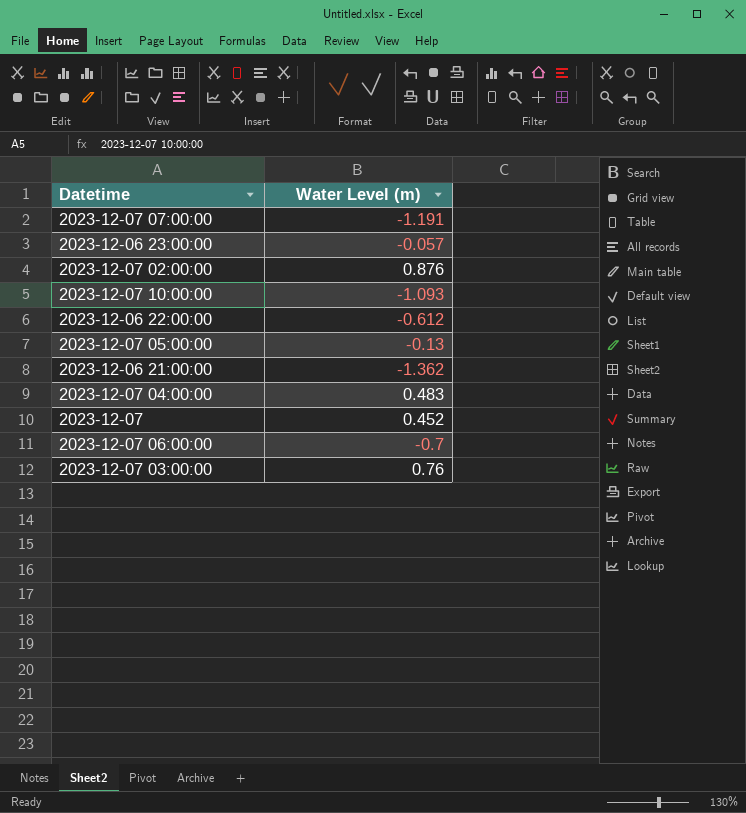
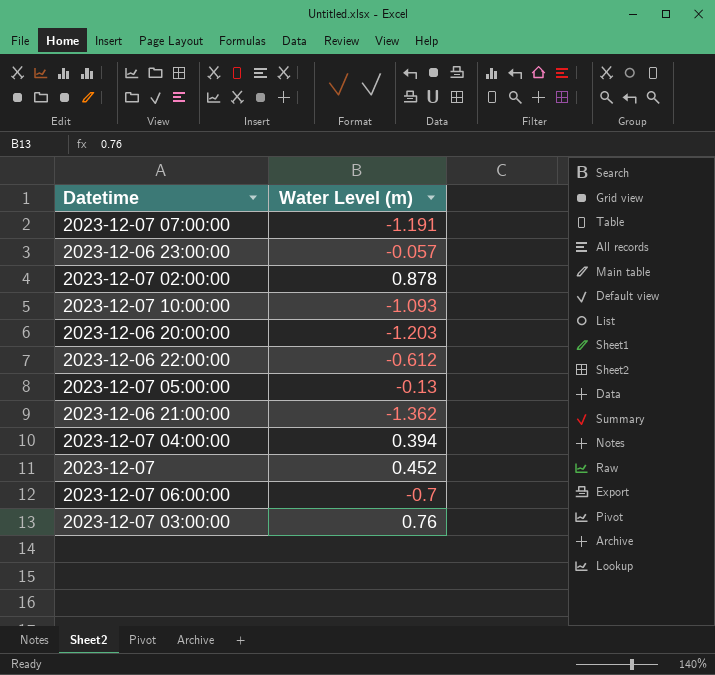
2023-12-07 02:00:00 | Water Level (m): 0.876 -> 0.878
row 2023-12-06 20:00:00: none -> -1.203
2023-12-07 04:00:00 | Water Level (m): 0.483 -> 0.394

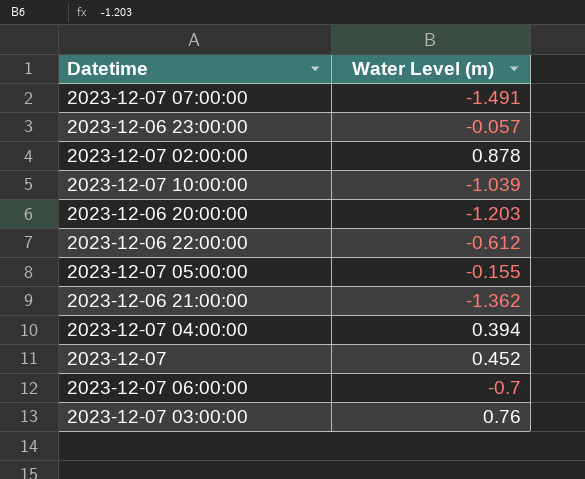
2023-12-07 07:00:00 | Water Level (m): -1.191 -> -1.491
2023-12-07 10:00:00 | Water Level (m): -1.093 -> -1.039
2023-12-07 05:00:00 | Water Level (m): -0.13 -> -0.155

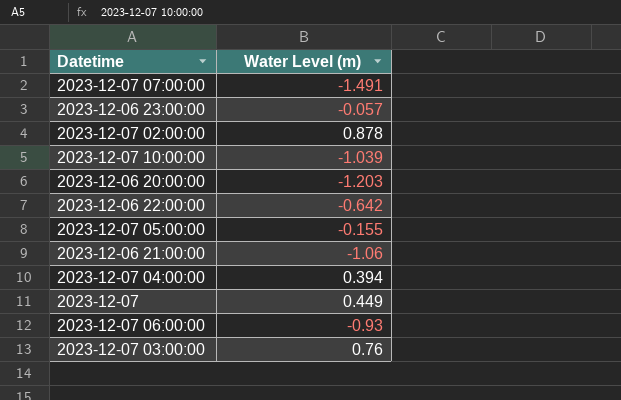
2023-12-06 22:00:00 | Water Level (m): -0.612 -> -0.642
2023-12-06 21:00:00 | Water Level (m): -1.362 -> -1.06
2023-12-07 | Water Level (m): 0.452 -> 0.449
2023-12-07 06:00:00 | Water Level (m): -0.7 -> -0.93

